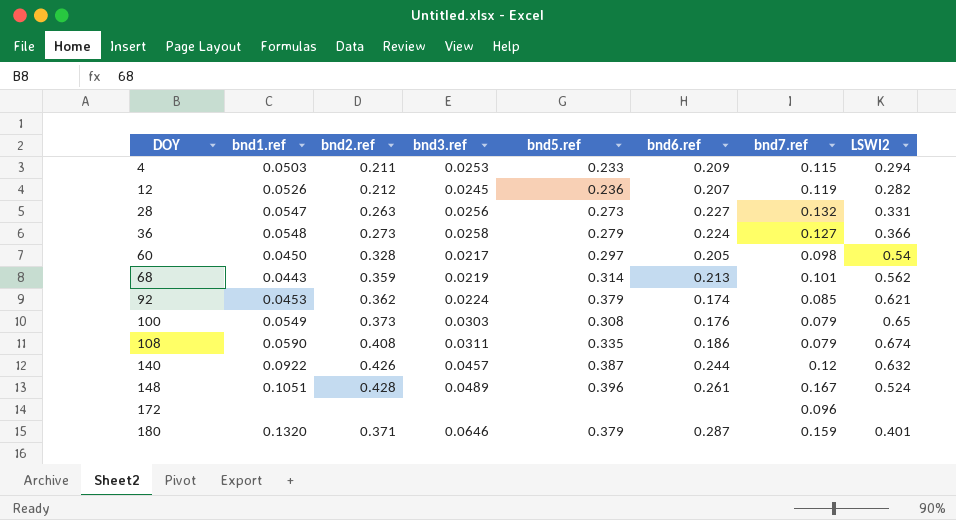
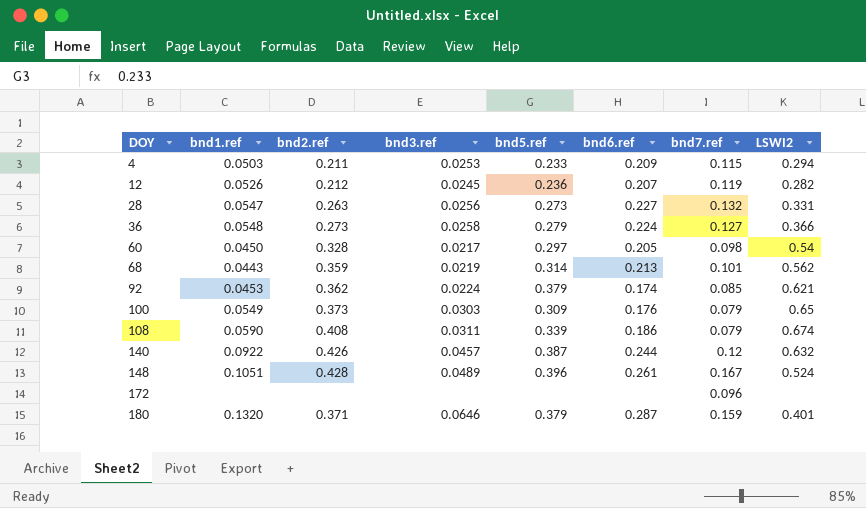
100 | bnd5.ref: 0.308 -> 0.309
108 | bnd5.ref: 0.335 -> 0.339

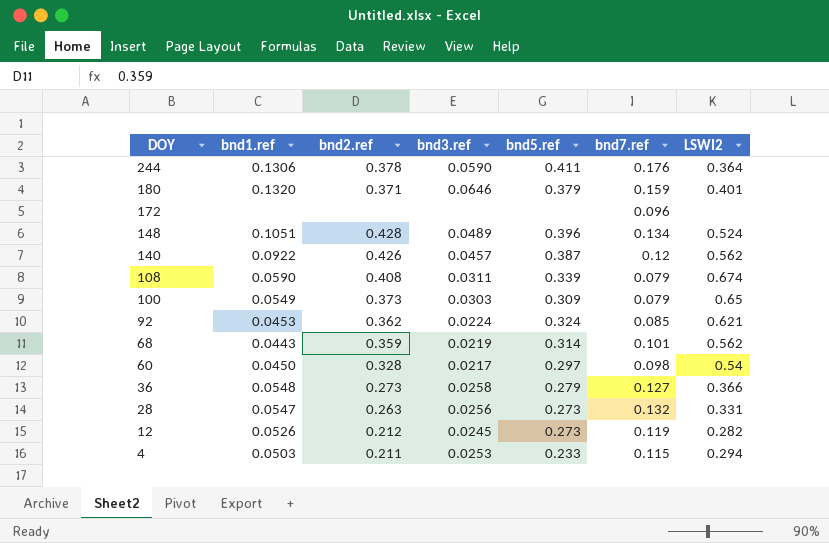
row order: DOY ascending -> DOY descending
column bnd6.ref | position: 6 -> none
row 244: none -> 0.1306 | 0.378 | 0.0590 | 0.411 | 0.176 | 0.364
148 | bnd7.ref: 0.167 -> 0.134
140 | LSWI2: 0.632 -> 0.562
92 | bnd5.ref: 0.379 -> 0.324
12 | bnd5.ref: 0.236 -> 0.273

